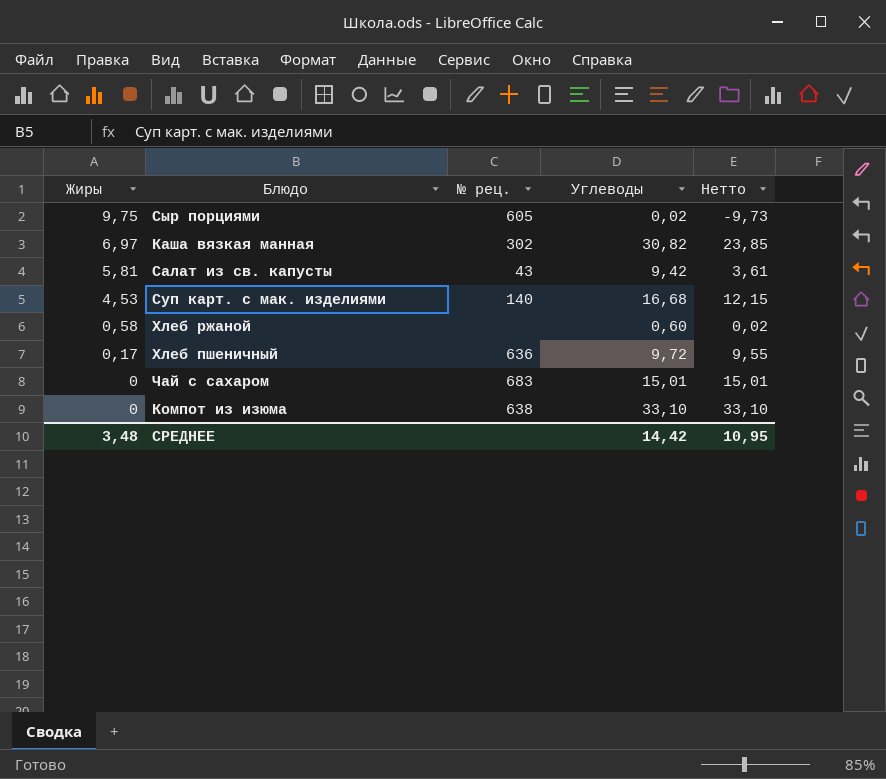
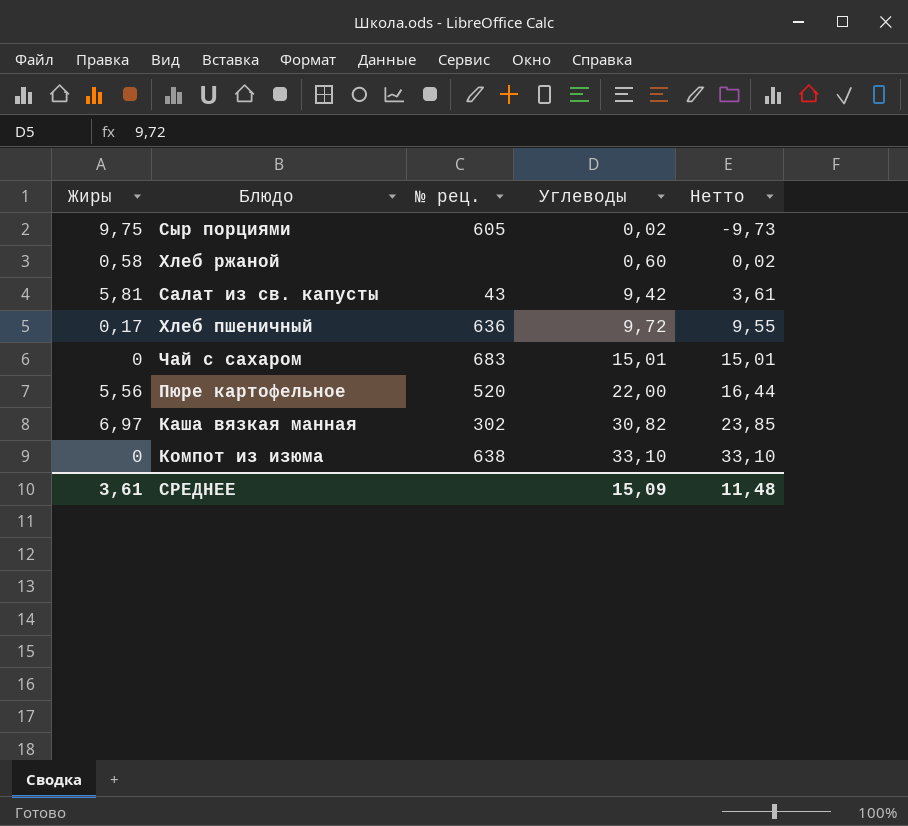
row order: Жиры descending -> Углеводы ascending
row Суп карт. с мак. изделиями: 4,53 | 140 | 16,68 | 12,15 -> none
row Пюре картофельное: none -> 5,56 | 520 | 22,00 | 16,44
СРЕДНЕЕ | Жиры: 3,48 -> 3,61
СРЕДНЕЕ | Углеводы: 14,42 -> 15,09
СРЕДНЕЕ | Нетто: 10,95 -> 11,48

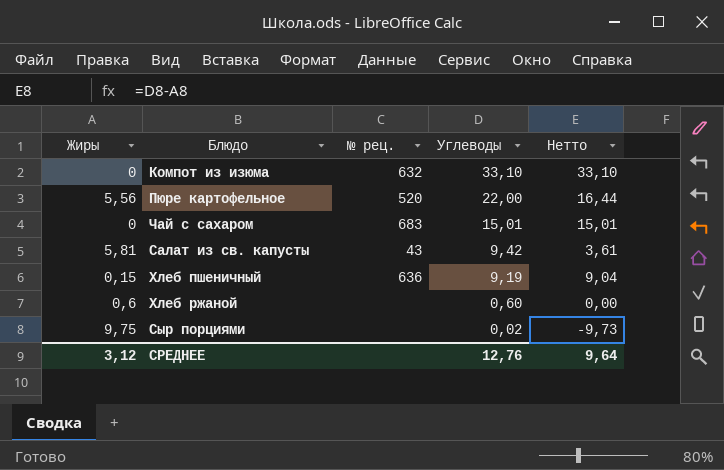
row order: Углеводы ascending -> Углеводы descending
row Каша вязкая манная: 6,97 | 302 | 30,82 | 23,85 -> none
Компот из изюма | № рец.: 638 -> 632
Хлеб пшеничный | Жиры: 0,17 -> 0,15
Хлеб пшеничный | Углеводы: 9,72 -> 9,19
Хлеб пшеничный | Нетто: 9,55 -> 9,04
Хлеб ржаной | Жиры: 0,58 -> 0,6
Хлеб ржаной | Нетто: 0,02 -> 0,00
Сыр порциями | № рец.: 605 -> none
СРЕДНЕЕ | Жиры: 3,61 -> 3,12
СРЕДНЕЕ | Углеводы: 15,09 -> 12,76
СРЕДНЕЕ | Нетто: 11,48 -> 9,64

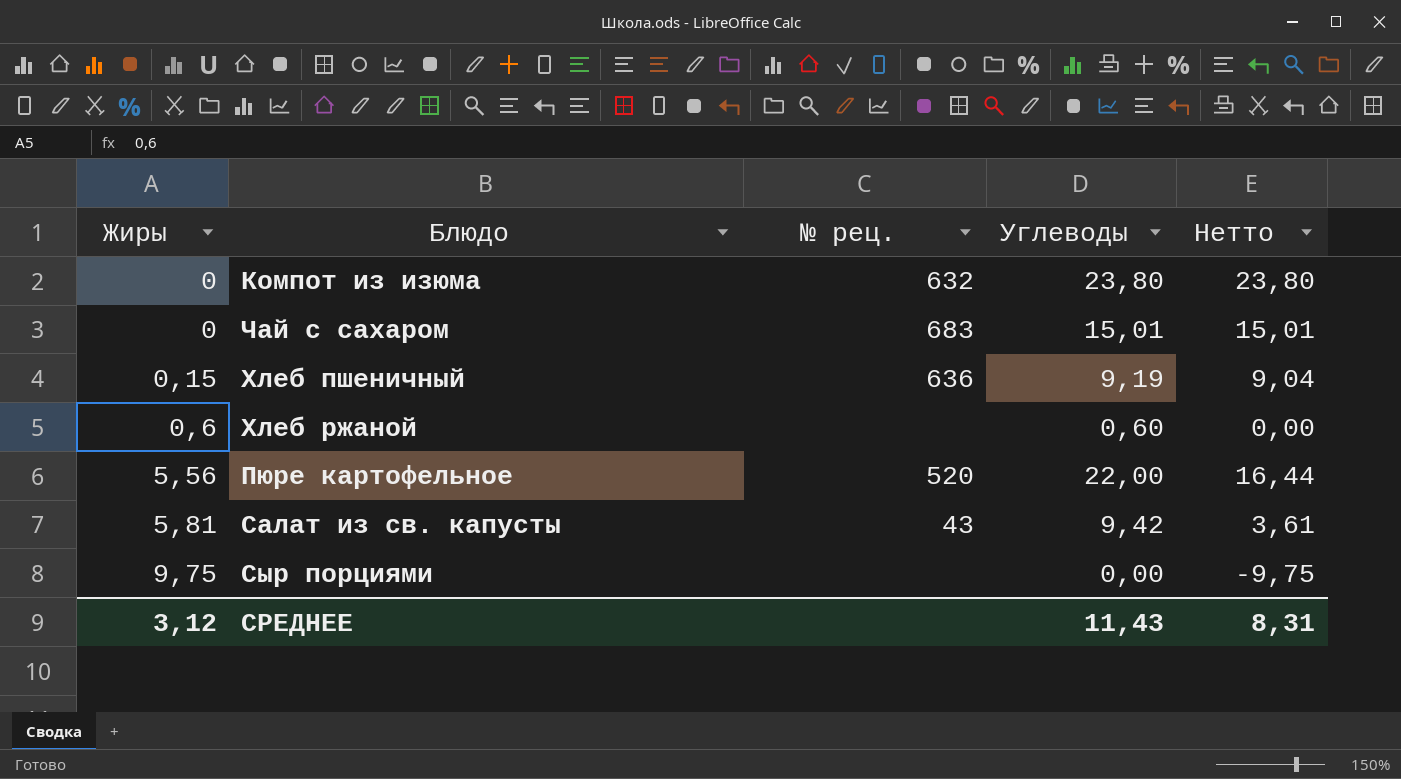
row order: Углеводы descending -> Жиры ascending
Компот из изюма | Углеводы: 33,10 -> 23,80
Компот из изюма | Нетто: 33,10 -> 23,80
Сыр порциями | Углеводы: 0,02 -> 0,00
Сыр порциями | Нетто: -9,73 -> -9,75
СРЕДНЕЕ | Углеводы: 12,76 -> 11,43
СРЕДНЕЕ | Нетто: 9,64 -> 8,31

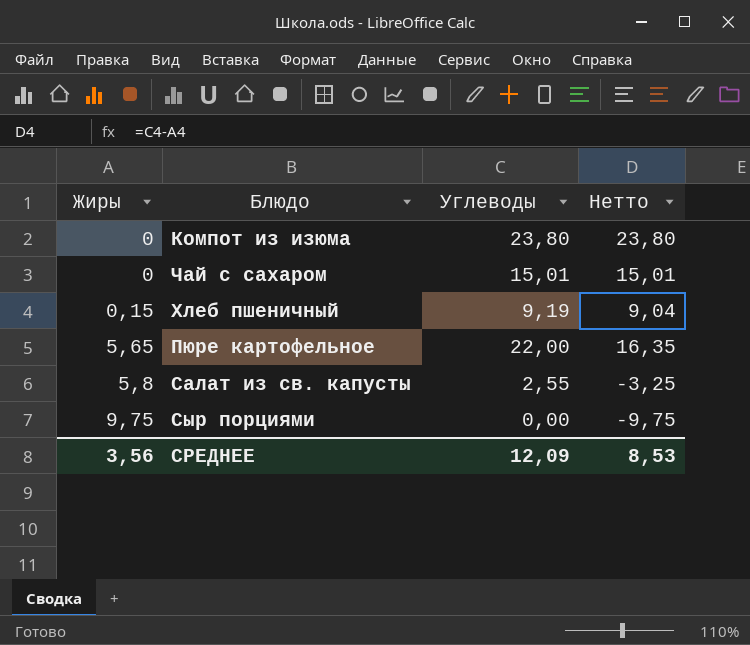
column № рец. | position: 3 -> none
row Хлеб ржаной: 0,6 | none | 0,60 | 0,00 -> none
Пюре картофельное | Жиры: 5,56 -> 5,65
Пюре картофельное | Нетто: 16,44 -> 16,35
Салат из св. капусты | Жиры: 5,81 -> 5,8
Салат из св. капусты | Углеводы: 9,42 -> 2,55
Салат из св. капусты | Нетто: 3,61 -> -3,25
СРЕДНЕЕ | Жиры: 3,12 -> 3,56
СРЕДНЕЕ | Углеводы: 11,43 -> 12,09
СРЕДНЕЕ | Нетто: 8,31 -> 8,53

